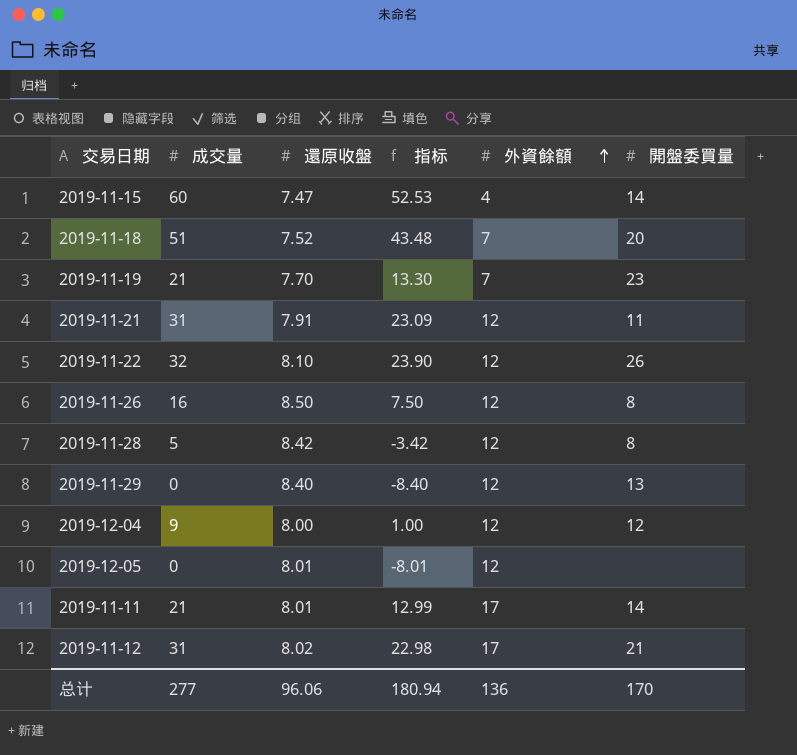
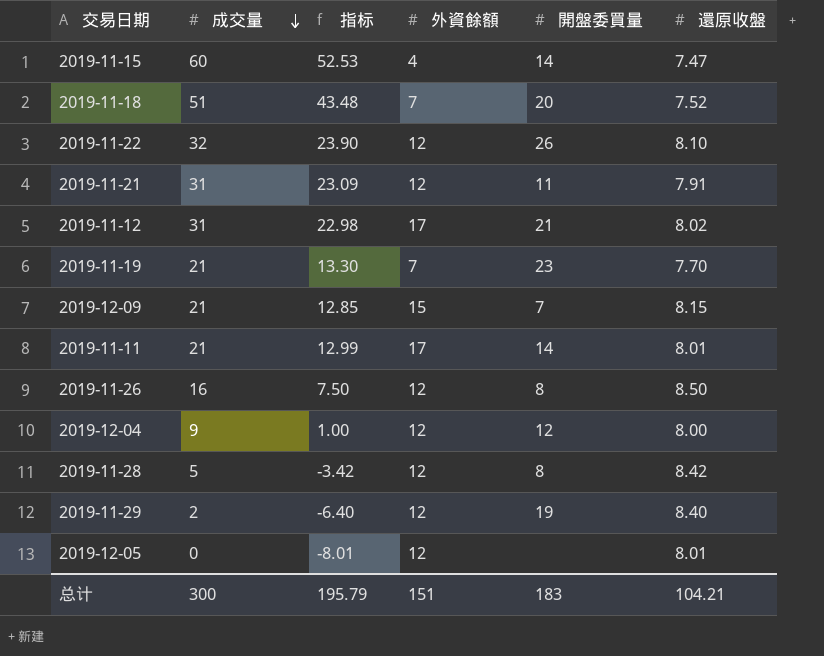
row order: 外資餘額 ascending -> 成交量 descending
column 還原收盤 | position: 3 -> 6
row 2019-12-09: none -> 21 | 12.85 | 15 | 7 | 8.15
2019-11-29 | 成交量: 0 -> 2
2019-11-29 | 指标: -8.40 -> -6.40
2019-11-29 | 開盤委買量: 13 -> 19
总计 | 成交量: 277 -> 300
总计 | 指标: 180.94 -> 195.79
总计 | 外資餘額: 136 -> 151
总计 | 開盤委買量: 170 -> 183
总计 | 還原收盤: 96.06 -> 104.21

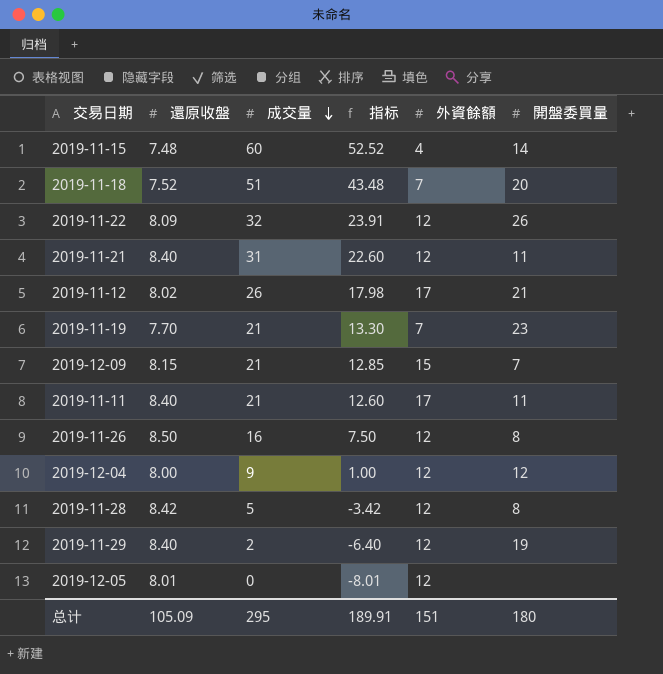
column 還原收盤 | position: 6 -> 2
2019-11-15 | 還原收盤: 7.47 -> 7.48
2019-11-15 | 指标: 52.53 -> 52.52
2019-11-22 | 還原收盤: 8.10 -> 8.09
2019-11-22 | 指标: 23.90 -> 23.91
2019-11-21 | 還原收盤: 7.91 -> 8.40
2019-11-21 | 指标: 23.09 -> 22.60
2019-11-12 | 成交量: 31 -> 26
2019-11-12 | 指标: 22.98 -> 17.98
2019-11-11 | 還原收盤: 8.01 -> 8.40
2019-11-11 | 指标: 12.99 -> 12.60
2019-11-11 | 開盤委買量: 14 -> 11
总计 | 還原收盤: 104.21 -> 105.09
总计 | 成交量: 300 -> 295
总计 | 指标: 195.79 -> 189.91
总计 | 開盤委買量: 183 -> 180

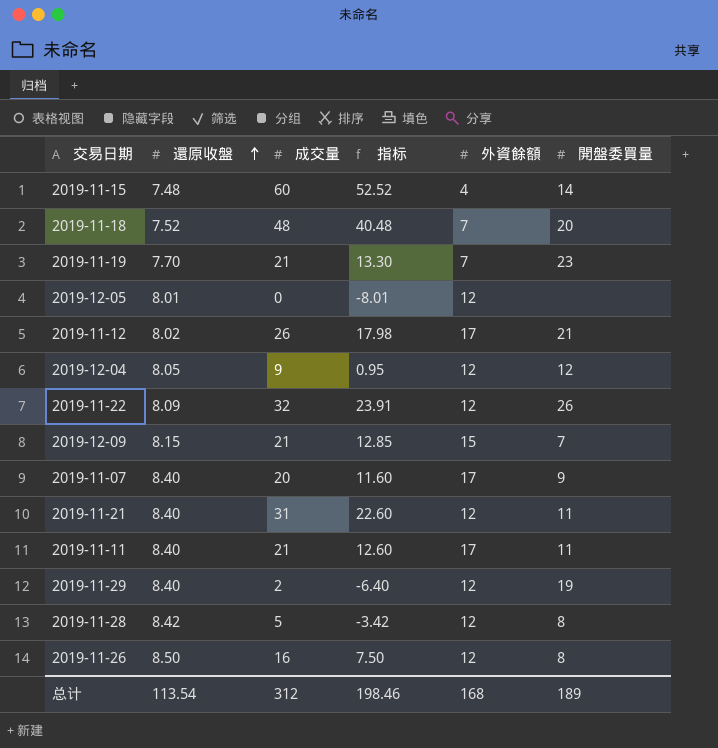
row order: 成交量 descending -> 還原收盤 ascending
2019-11-18 | 成交量: 51 -> 48
2019-11-18 | 指标: 43.48 -> 40.48
2019-12-04 | 還原收盤: 8.00 -> 8.05
2019-12-04 | 指标: 1.00 -> 0.95
row 2019-11-07: none -> 8.40 | 20 | 11.60 | 17 | 9
总计 | 還原收盤: 105.09 -> 113.54
总计 | 成交量: 295 -> 312
总计 | 指标: 189.91 -> 198.46
总计 | 外資餘額: 151 -> 168
总计 | 開盤委買量: 180 -> 189

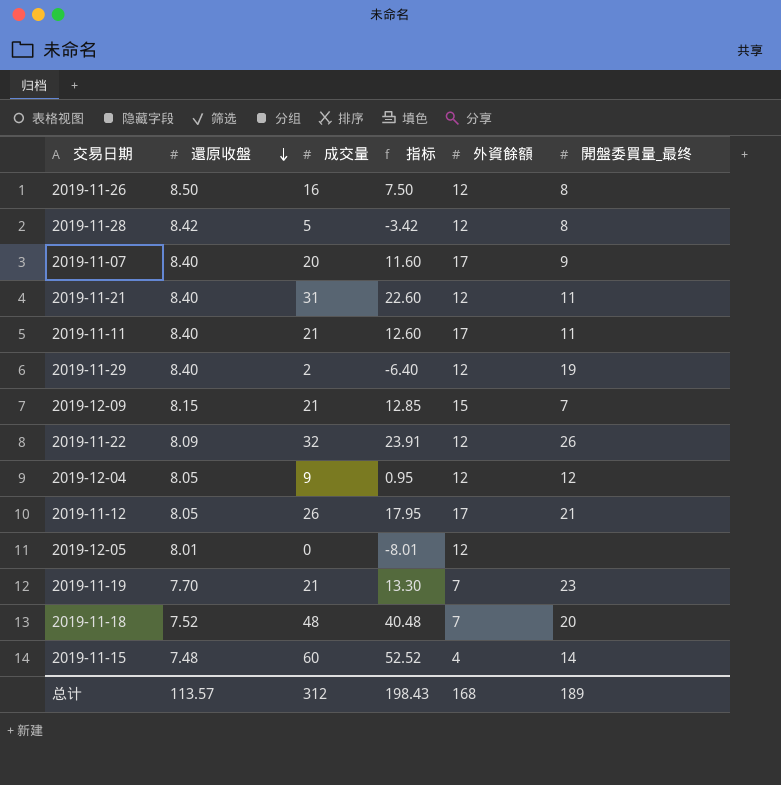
row order: 還原收盤 ascending -> 還原收盤 descending
column name: 開盤委買量 -> 開盤委買量_最终
2019-11-12 | 還原收盤: 8.02 -> 8.05
2019-11-12 | 指标: 17.98 -> 17.95
总计 | 還原收盤: 113.54 -> 113.57
总计 | 指标: 198.46 -> 198.43

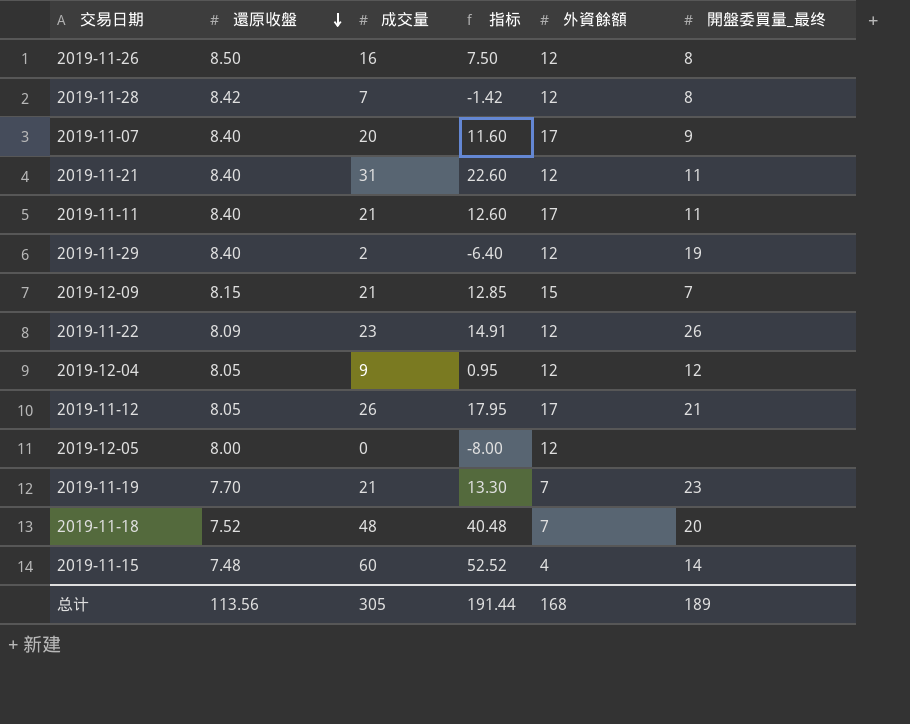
2019-11-28 | 成交量: 5 -> 7
2019-11-28 | 指标: -3.42 -> -1.42
2019-11-22 | 成交量: 32 -> 23
2019-11-22 | 指标: 23.91 -> 14.91
2019-12-05 | 還原收盤: 8.01 -> 8.00
2019-12-05 | 指标: -8.01 -> -8.00
总计 | 還原收盤: 113.57 -> 113.56
总计 | 成交量: 312 -> 305
总计 | 指标: 198.43 -> 191.44

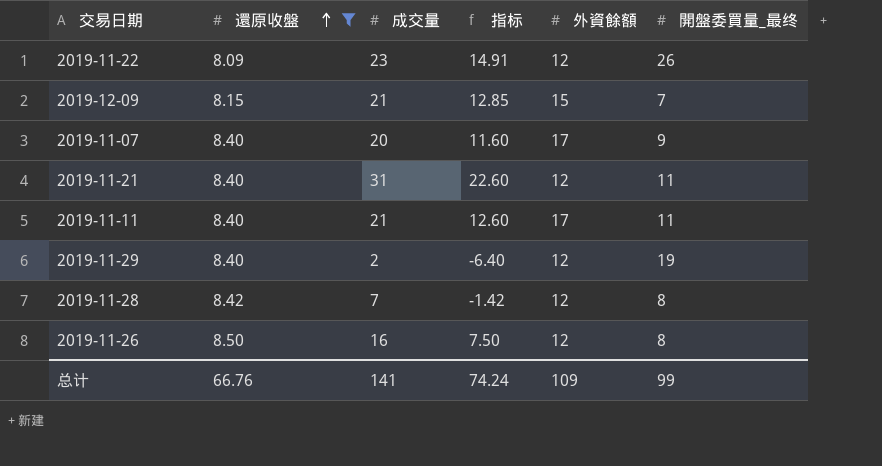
filter: none -> 還原收盤 >= 8.09
row order: 還原收盤 descending -> 還原收盤 ascending
总计 | 還原收盤: 113.56 -> 66.76
总计 | 成交量: 305 -> 141
总计 | 指标: 191.44 -> 74.24
总计 | 外資餘額: 168 -> 109
总计 | 開盤委買量_最终: 189 -> 99

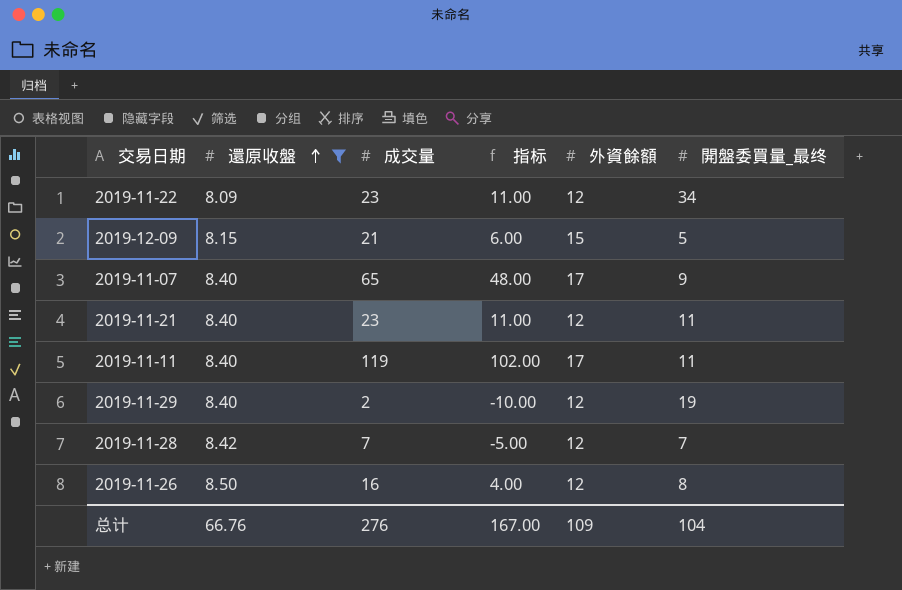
column 指标 | formula: [成交量] - [還原收盤] -> [成交量] - [外資餘額]
2019-11-22 | 開盤委買量_最终: 26 -> 34
2019-12-09 | 開盤委買量_最终: 7 -> 5
2019-11-07 | 成交量: 20 -> 65
2019-11-21 | 成交量: 31 -> 23
2019-11-11 | 成交量: 21 -> 119
2019-11-28 | 開盤委買量_最终: 8 -> 7
总计 | 成交量: 141 -> 276
总计 | 指标: 74.24 -> 167.00
总计 | 開盤委買量_最终: 99 -> 104

